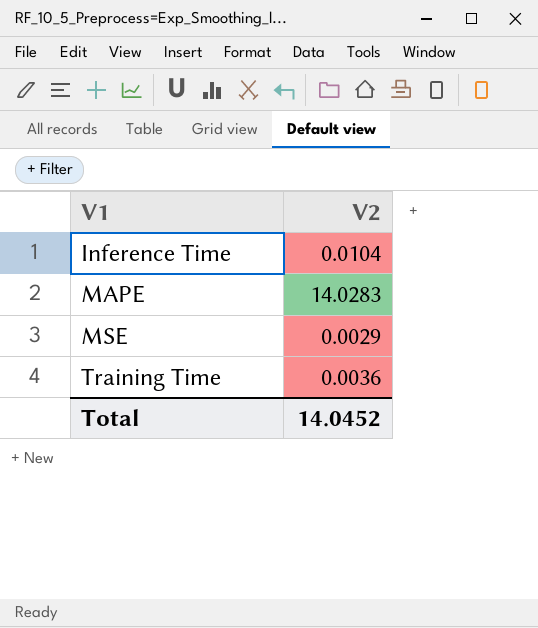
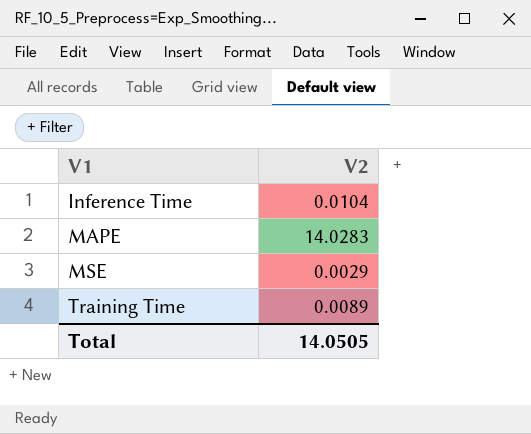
Training Time | V2: 0.0036 -> 0.0089
Total | V2: 14.0452 -> 14.0505

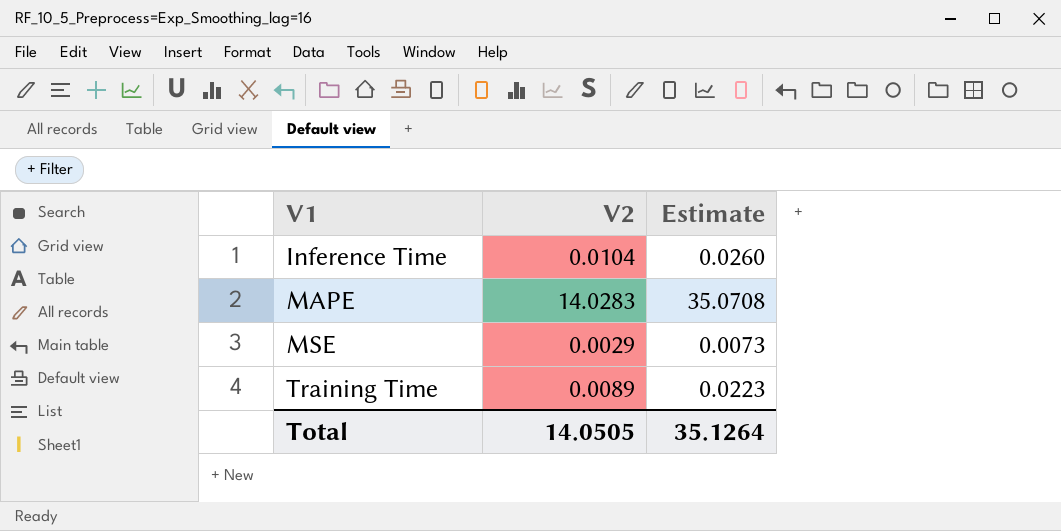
column Estimate | formula: none -> [V2] * 2.5

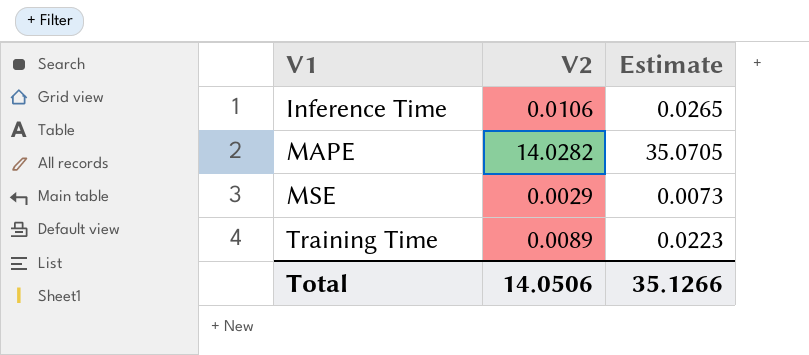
Inference Time | V2: 0.0104 -> 0.0106
Inference Time | Estimate: 0.0260 -> 0.0265
MAPE | V2: 14.0283 -> 14.0282
MAPE | Estimate: 35.0708 -> 35.0705
Total | V2: 14.0505 -> 14.0506
Total | Estimate: 35.1264 -> 35.1266

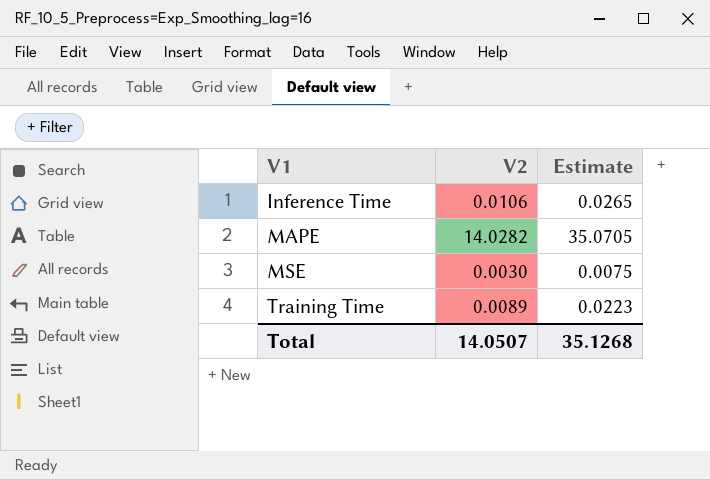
MSE | V2: 0.0029 -> 0.0030
MSE | Estimate: 0.0073 -> 0.0075
Total | V2: 14.0506 -> 14.0507
Total | Estimate: 35.1266 -> 35.1268

